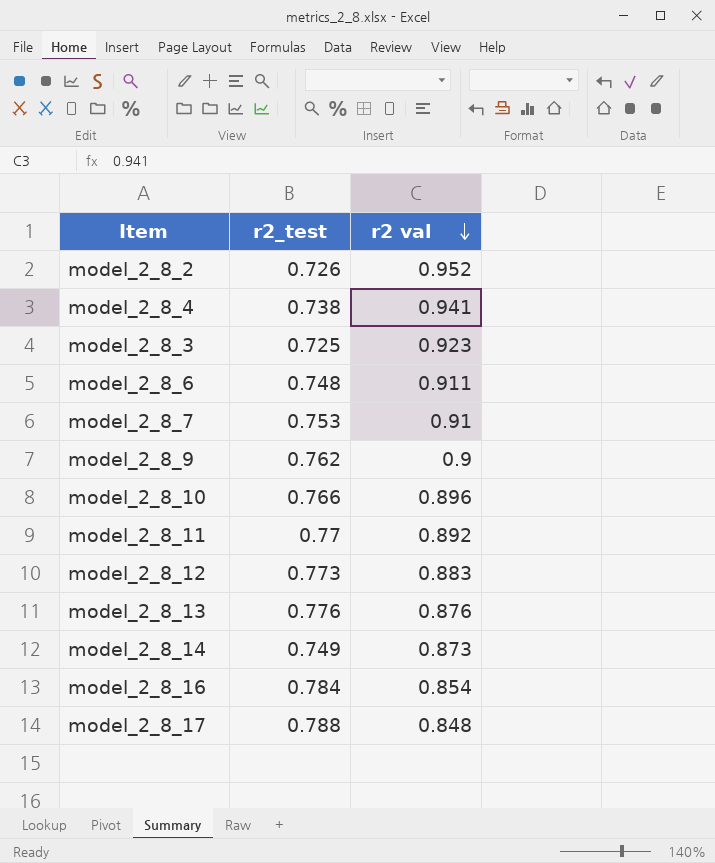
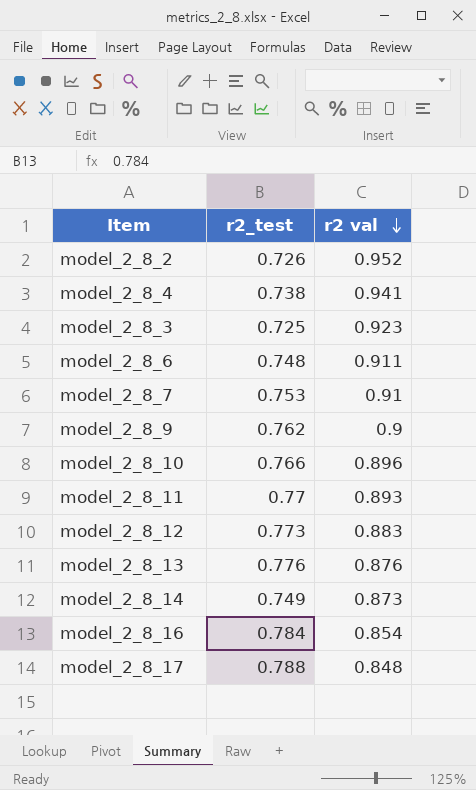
model_2_8_11 | r2 val: 0.892 -> 0.893

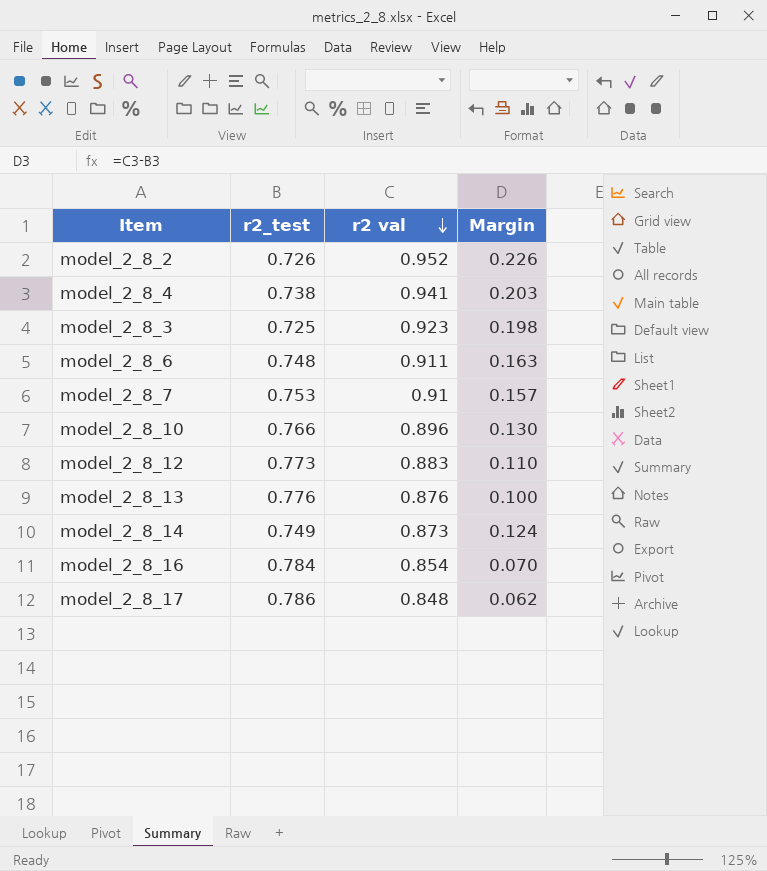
column Margin | formula: none -> [r2 val] - [r2_test]
row model_2_8_9: 0.762 | 0.9 -> none
row model_2_8_11: 0.77 | 0.893 -> none
model_2_8_17 | r2_test: 0.788 -> 0.786

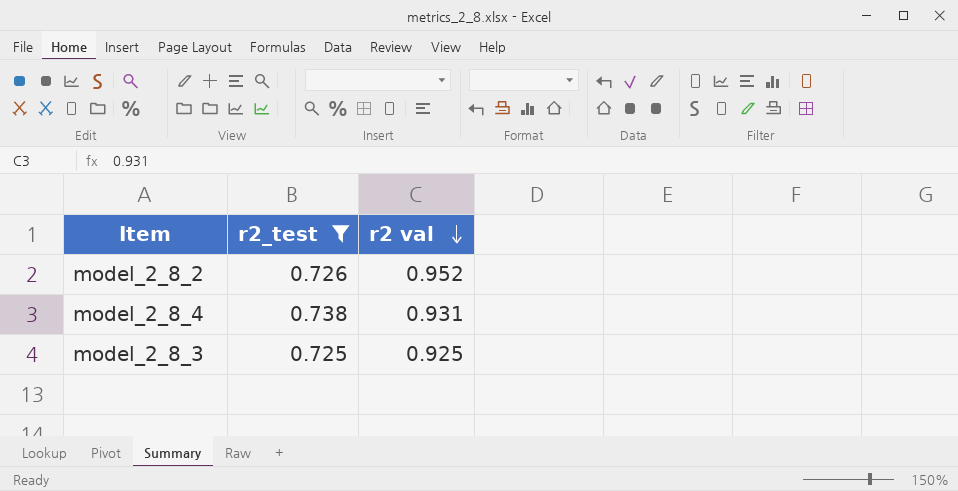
filter: none -> r2_test <= 0.738
column Margin | formula: [r2 val] - [r2_test] -> none
model_2_8_4 | r2 val: 0.941 -> 0.931
model_2_8_3 | r2 val: 0.923 -> 0.925

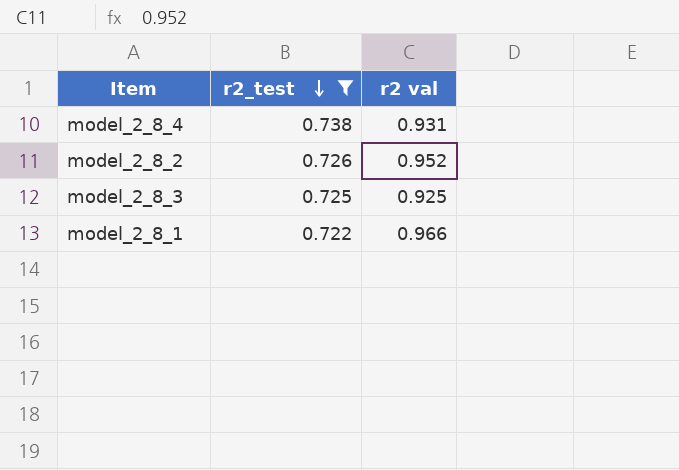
row order: r2 val descending -> r2_test descending
row model_2_8_1: none -> 0.722 | 0.966

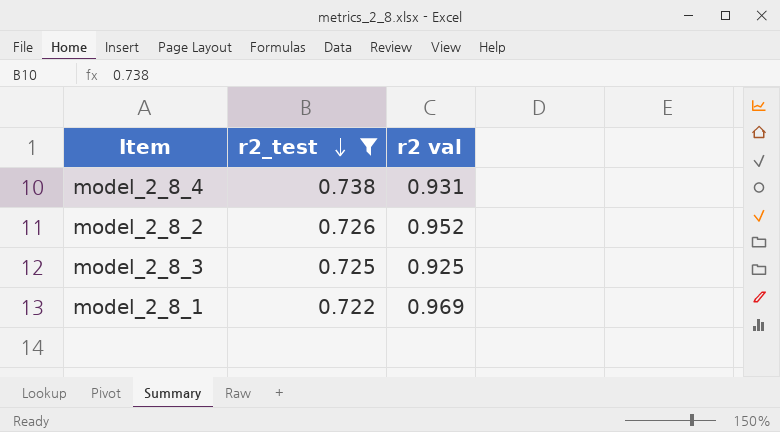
model_2_8_1 | r2 val: 0.966 -> 0.969

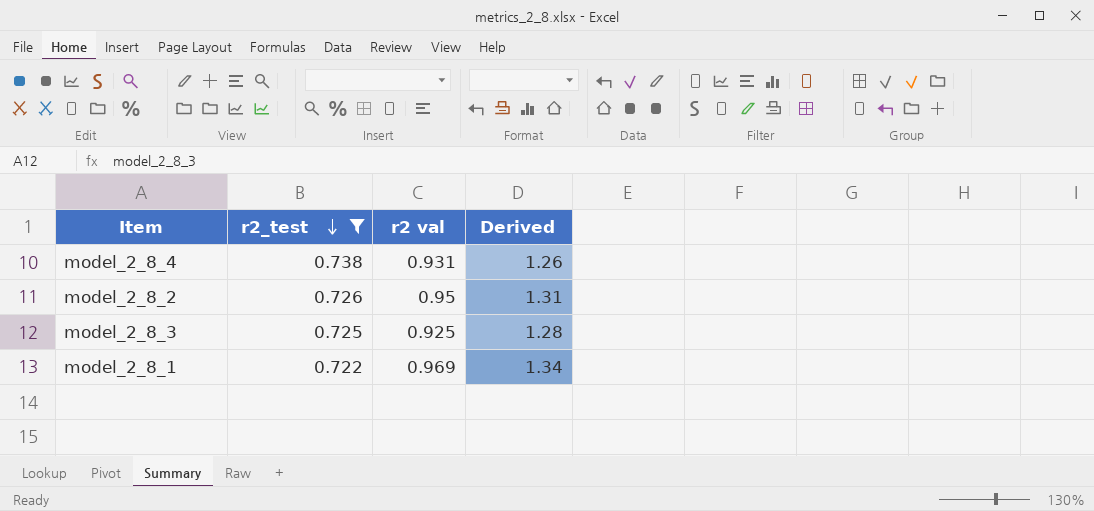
column Derived | formula: none -> [r2 val] / [r2_test]
model_2_8_2 | r2 val: 0.952 -> 0.95

